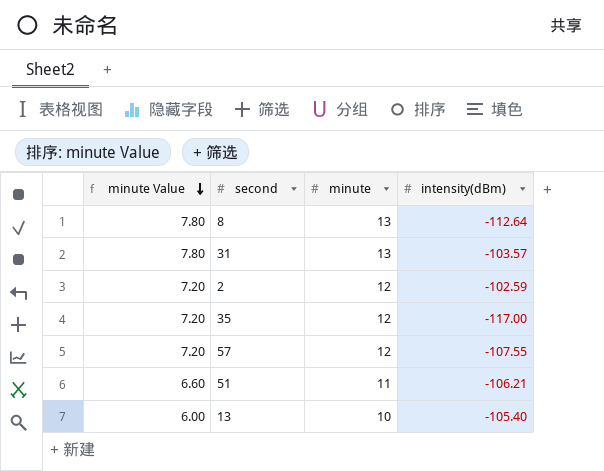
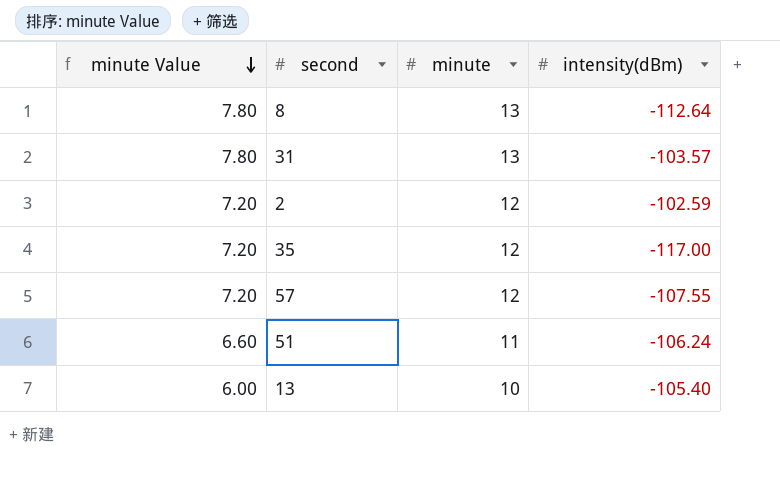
51 | intensity(dBm): -106.21 -> -106.24

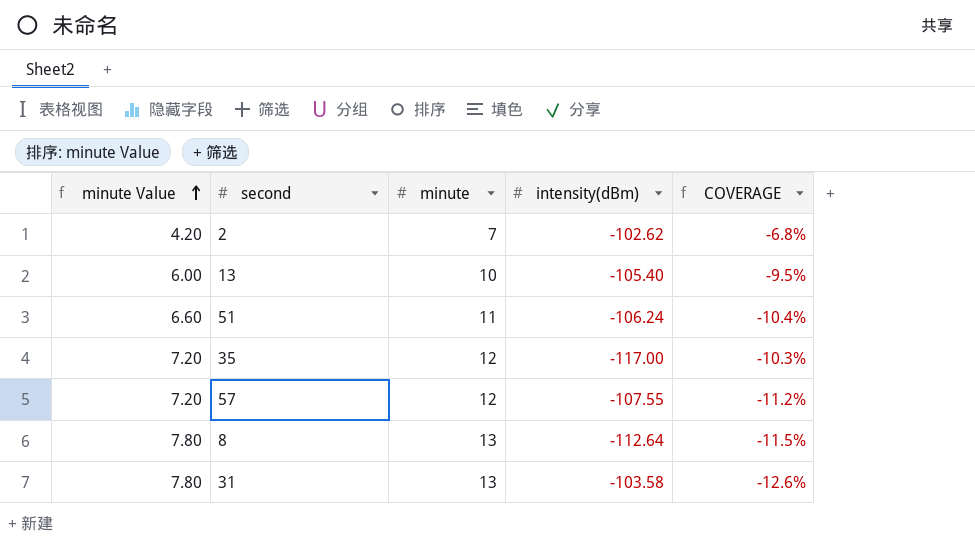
row order: minute Value descending -> minute Value ascending
column COVERAGE | formula: none -> [minute] / [intensity(dBm)]
2 | minute Value: 7.20 -> 4.20
2 | minute: 12 -> 7
2 | intensity(dBm): -102.59 -> -102.62
31 | intensity(dBm): -103.57 -> -103.58

